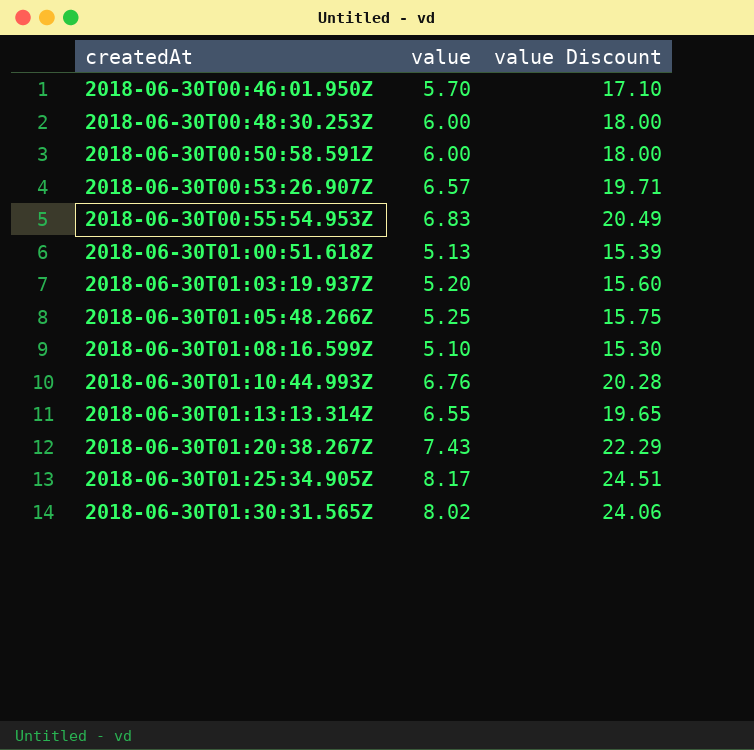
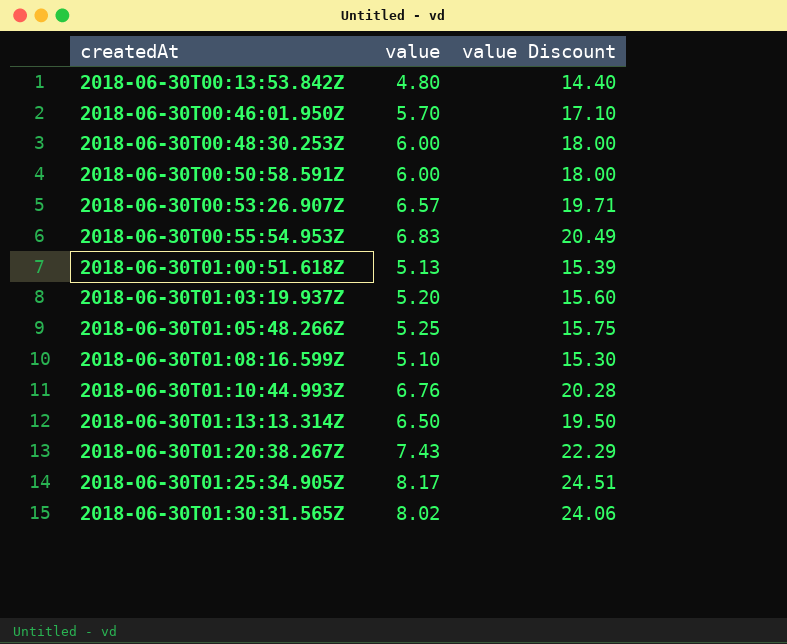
row 2018-06-30T00:13:53.842Z: none -> 4.80 | 14.40
2018-06-30T01:13:13.314Z | value: 6.55 -> 6.50
2018-06-30T01:13:13.314Z | value Discount: 19.65 -> 19.50

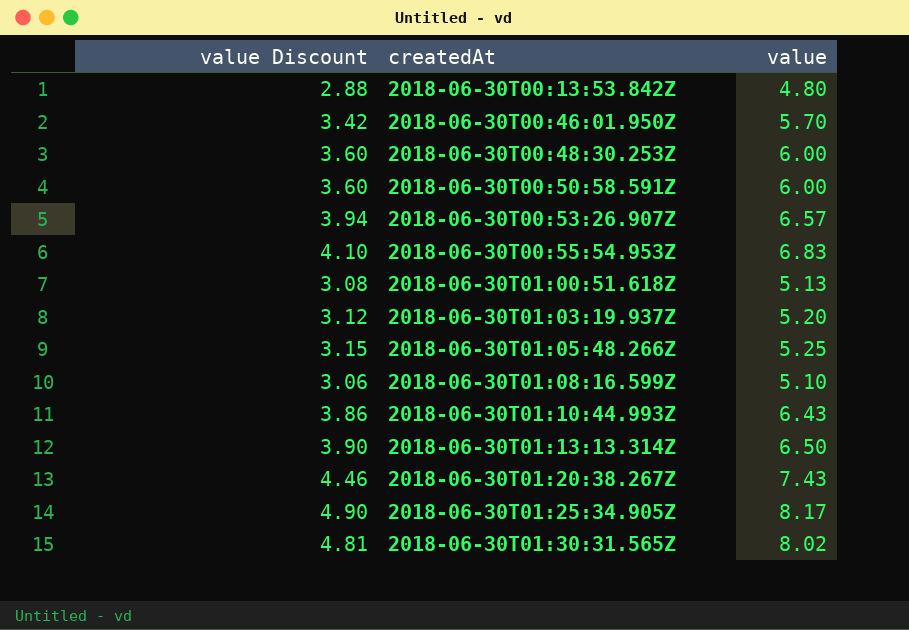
column value Discount | formula: [value] * 3 -> [value] * 0.6
column value Discount | position: 3 -> 1
2018-06-30T01:10:44.993Z | value: 6.76 -> 6.43

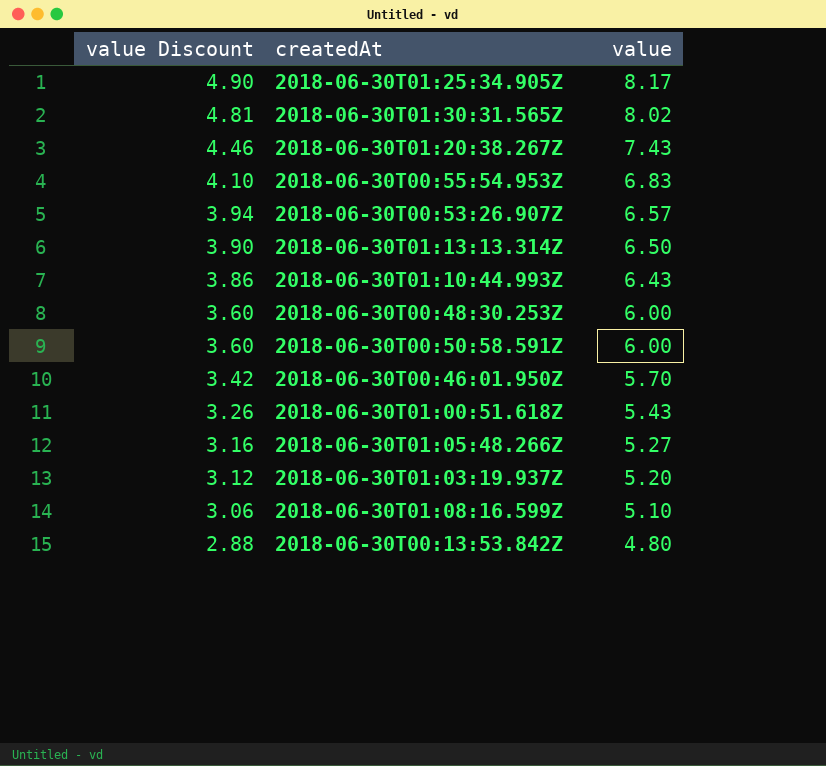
row order: createdAt ascending -> value Discount descending
2018-06-30T01:00:51.618Z | value Discount: 3.08 -> 3.26
2018-06-30T01:00:51.618Z | value: 5.13 -> 5.43
2018-06-30T01:05:48.266Z | value Discount: 3.15 -> 3.16
2018-06-30T01:05:48.266Z | value: 5.25 -> 5.27

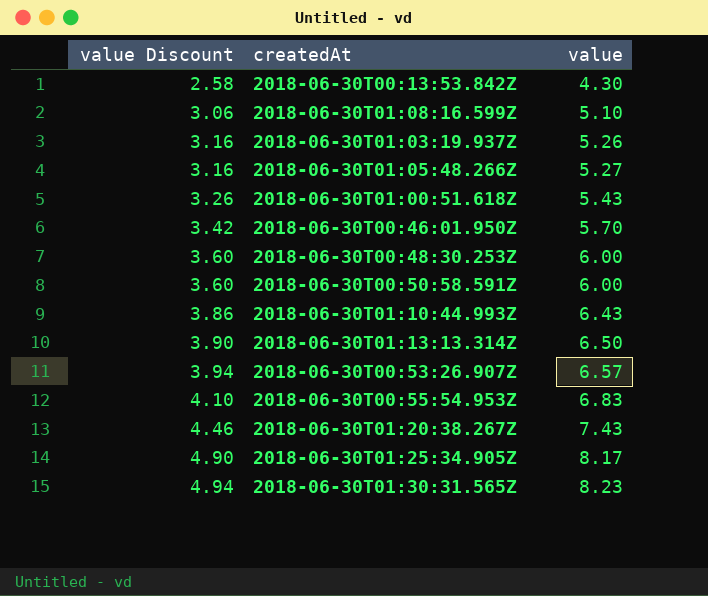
row order: value Discount descending -> value Discount ascending
2018-06-30T00:13:53.842Z | value Discount: 2.88 -> 2.58
2018-06-30T00:13:53.842Z | value: 4.80 -> 4.30
2018-06-30T01:03:19.937Z | value Discount: 3.12 -> 3.16
2018-06-30T01:03:19.937Z | value: 5.20 -> 5.26
2018-06-30T01:30:31.565Z | value Discount: 4.81 -> 4.94
2018-06-30T01:30:31.565Z | value: 8.02 -> 8.23

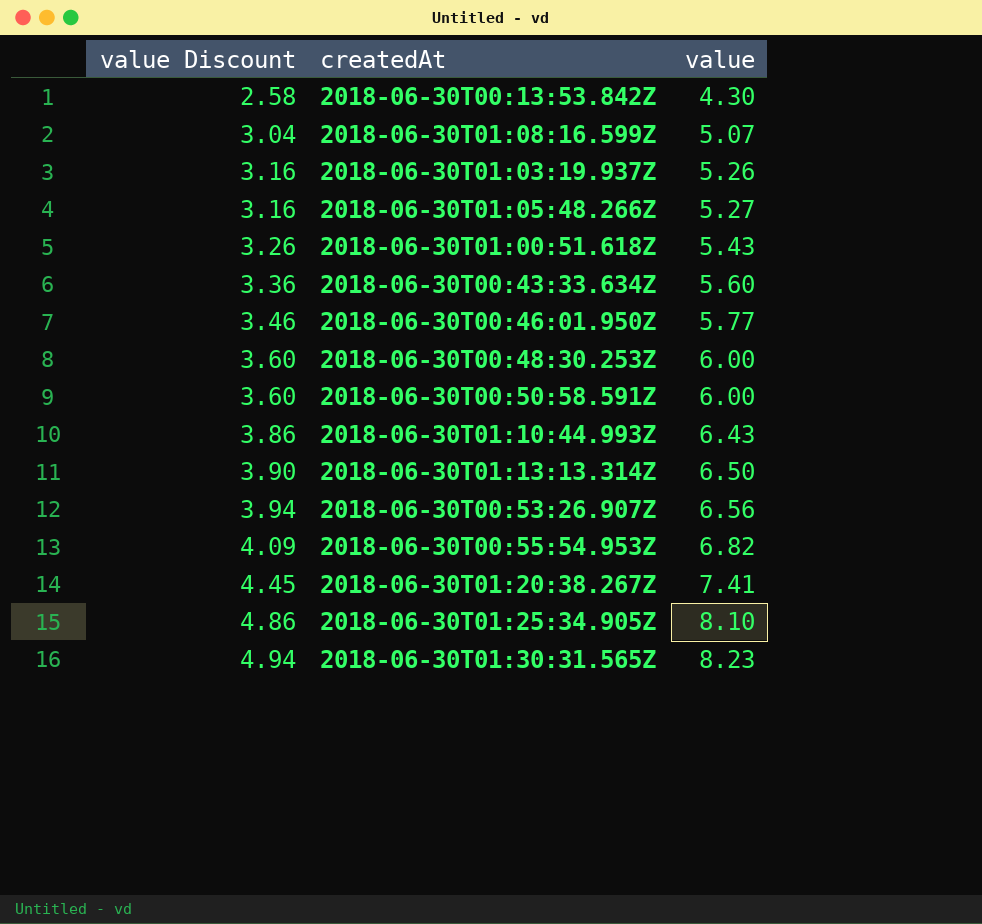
2018-06-30T01:08:16.599Z | value Discount: 3.06 -> 3.04
2018-06-30T01:08:16.599Z | value: 5.10 -> 5.07
row 2018-06-30T00:43:33.634Z: none -> 3.36 | 5.60
2018-06-30T00:46:01.950Z | value Discount: 3.42 -> 3.46
2018-06-30T00:46:01.950Z | value: 5.70 -> 5.77
2018-06-30T00:53:26.907Z | value: 6.57 -> 6.56
2018-06-30T00:55:54.953Z | value Discount: 4.10 -> 4.09
2018-06-30T00:55:54.953Z | value: 6.83 -> 6.82
2018-06-30T01:20:38.267Z | value Discount: 4.46 -> 4.45
2018-06-30T01:20:38.267Z | value: 7.43 -> 7.41
2018-06-30T01:25:34.905Z | value Discount: 4.90 -> 4.86
2018-06-30T01:25:34.905Z | value: 8.17 -> 8.10

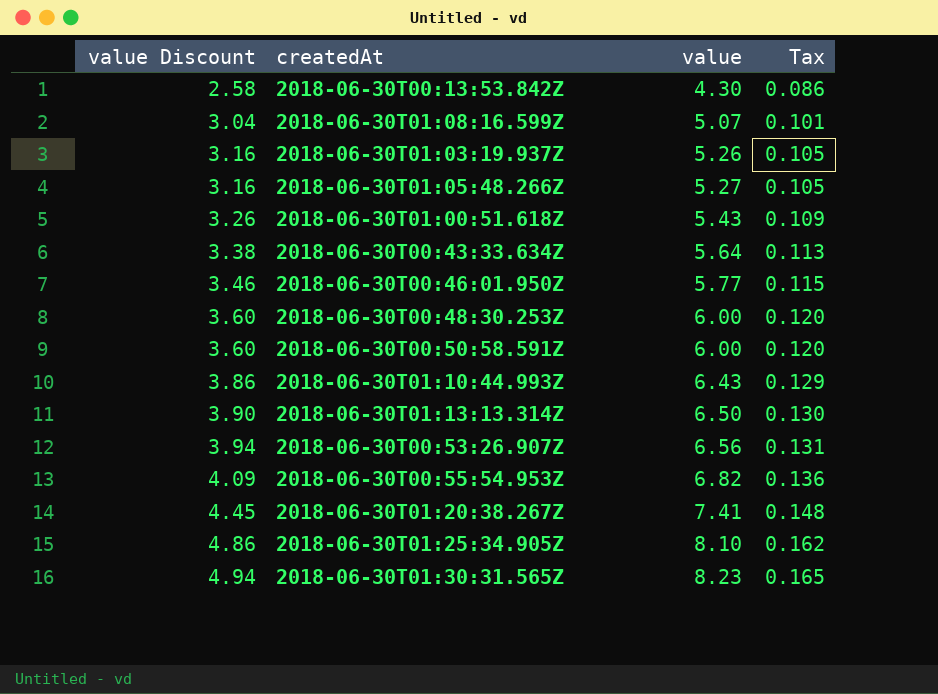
column Tax | formula: none -> [value] * 0.02
2018-06-30T00:43:33.634Z | value Discount: 3.36 -> 3.38
2018-06-30T00:43:33.634Z | value: 5.60 -> 5.64

